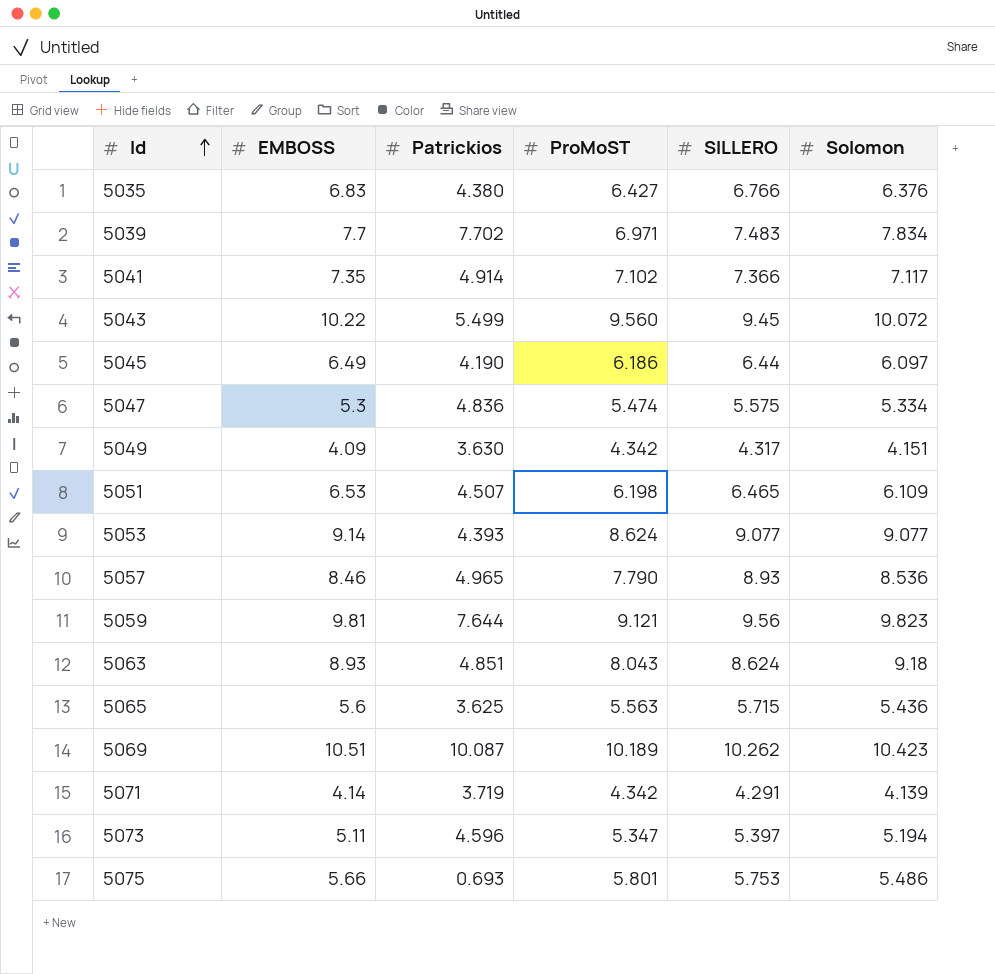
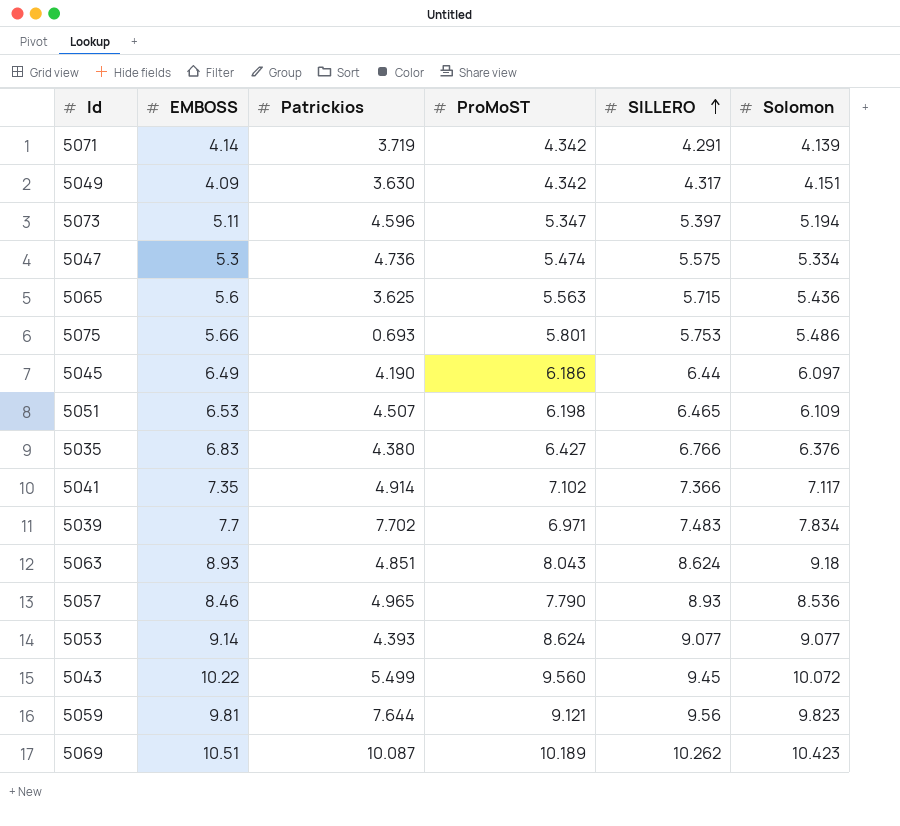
row order: Id ascending -> SILLERO ascending
5047 | Patrickios: 4.836 -> 4.736

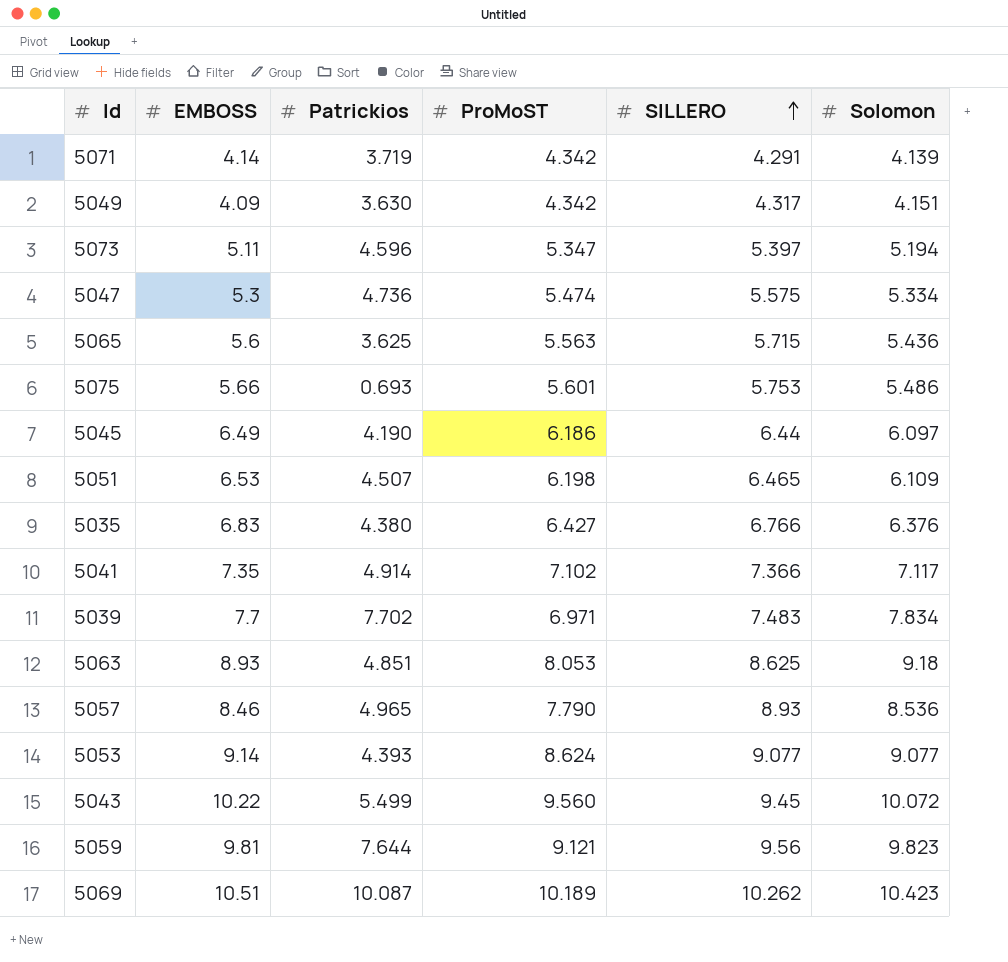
5075 | ProMoST: 5.801 -> 5.601
5063 | ProMoST: 8.043 -> 8.053
5063 | SILLERO: 8.624 -> 8.625

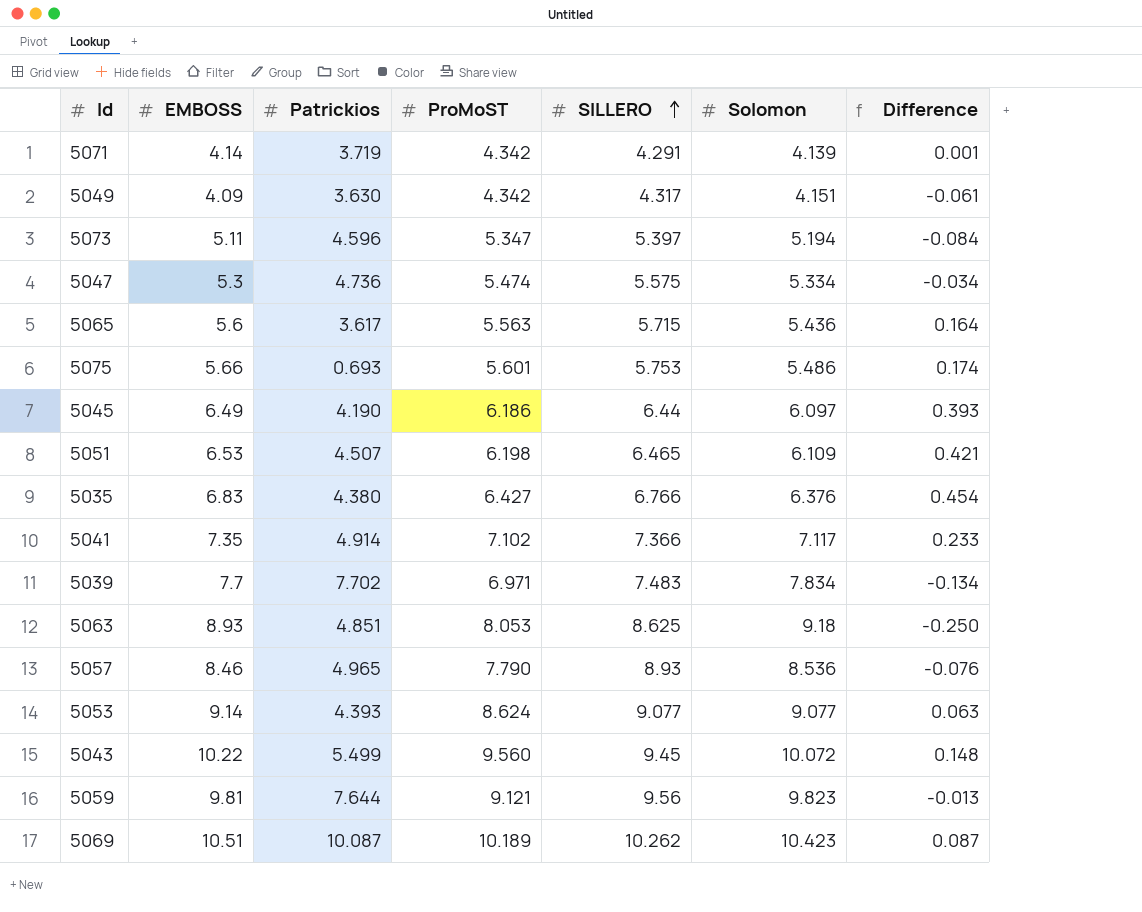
column Difference | formula: none -> [EMBOSS] - [Solomon]
5065 | Patrickios: 3.625 -> 3.617

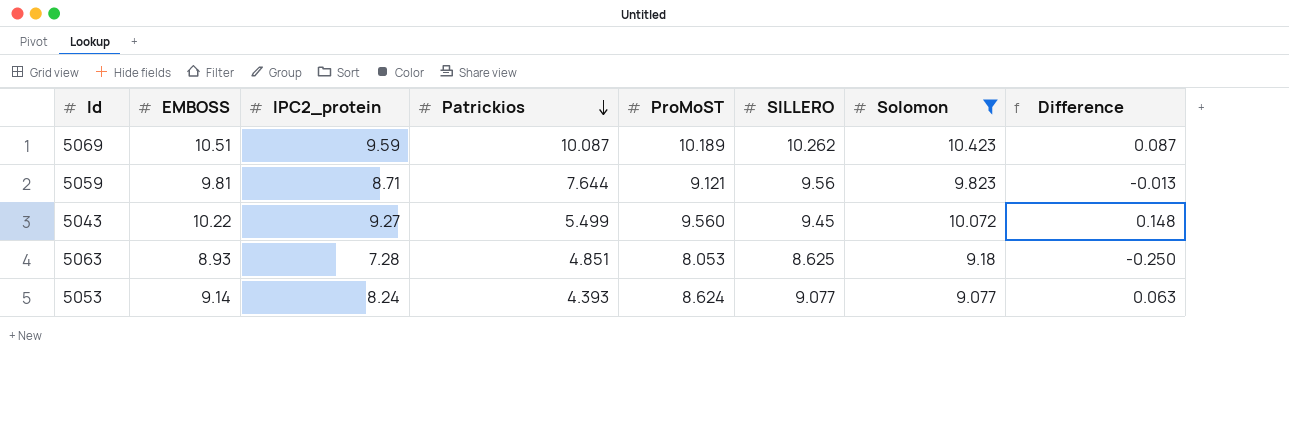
filter: none -> Solomon >= 9.077
row order: SILLERO ascending -> Patrickios descending
column IPC2_protein | position: none -> 3

